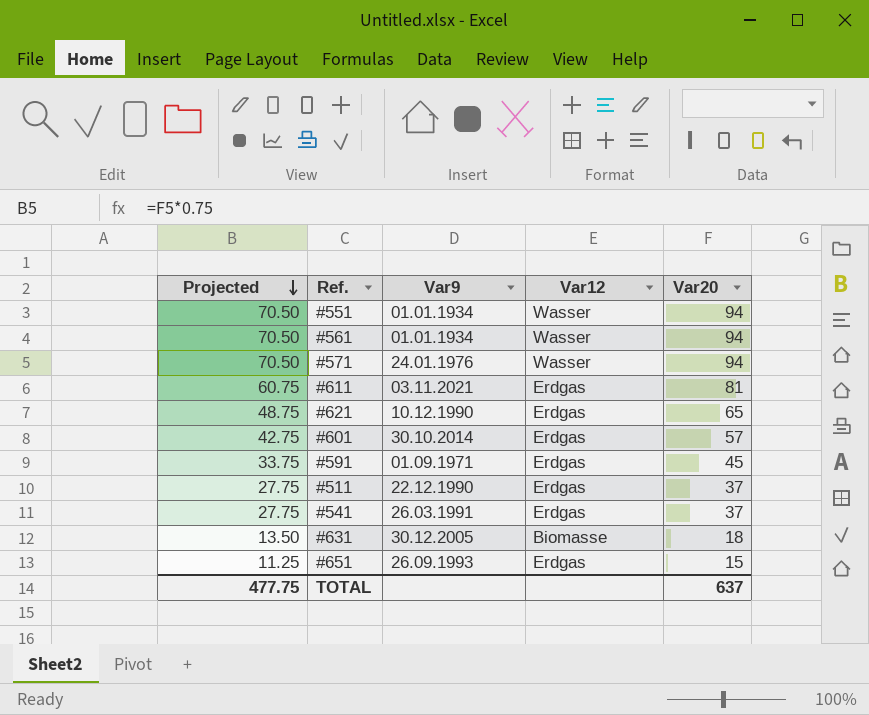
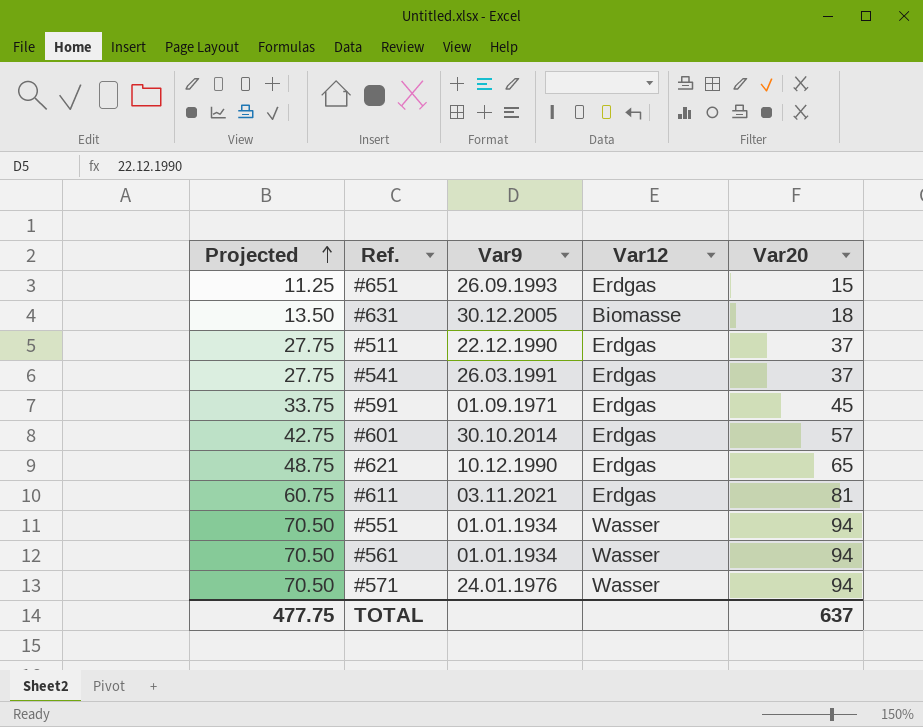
row order: Projected descending -> Projected ascending

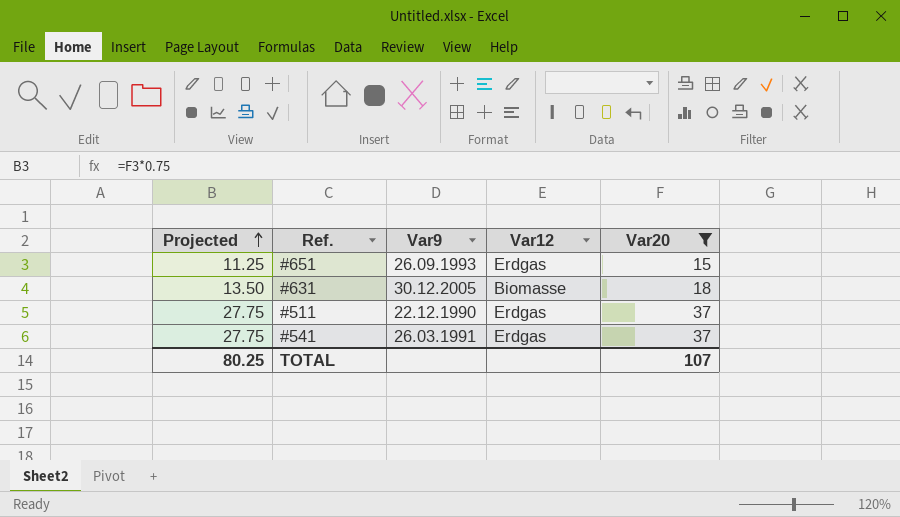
filter: none -> Var20 <= 37
TOTAL | Projected: 477.75 -> 80.25
TOTAL | Var20: 637 -> 107

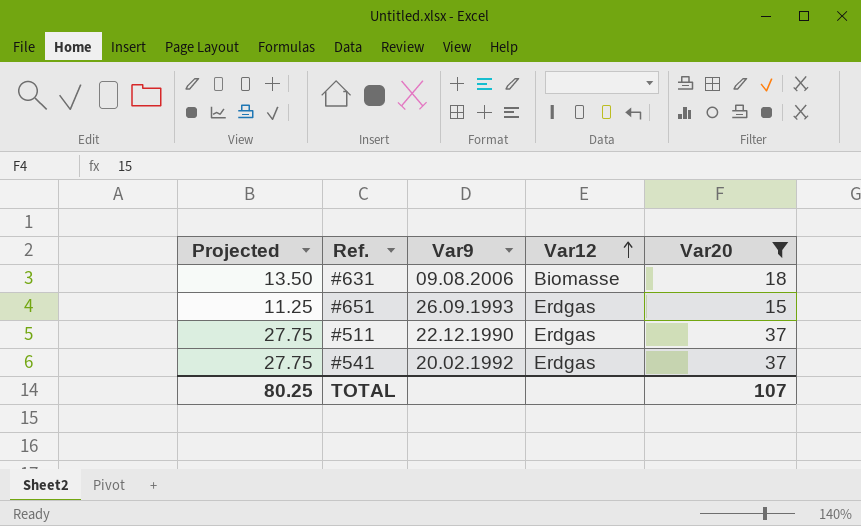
row order: Projected ascending -> Var12 ascending
#631 | Var9: 30.12.2005 -> 09.08.2006
#541 | Var9: 26.03.1991 -> 20.02.1992

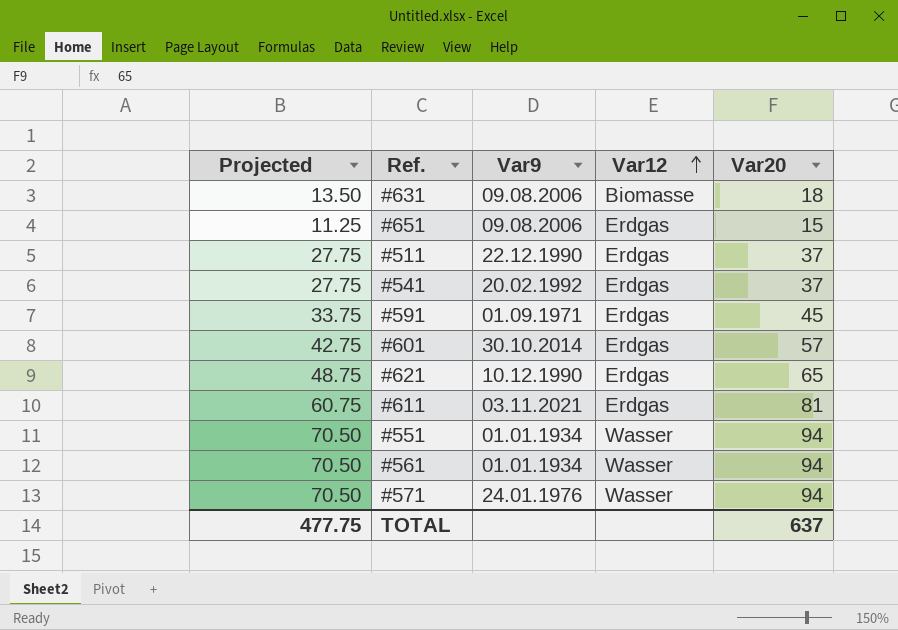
filter: Var20 <= 37 -> none
#651 | Var9: 26.09.1993 -> 09.08.2006
TOTAL | Projected: 80.25 -> 477.75
TOTAL | Var20: 107 -> 637

